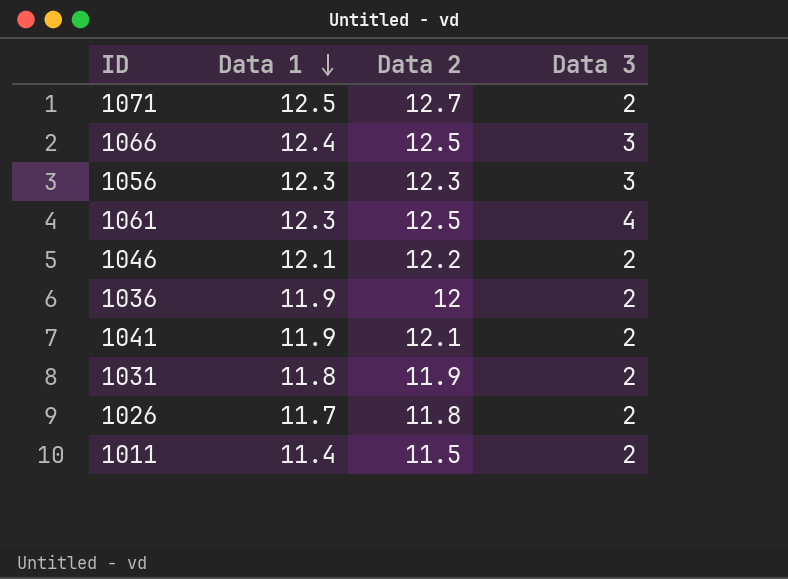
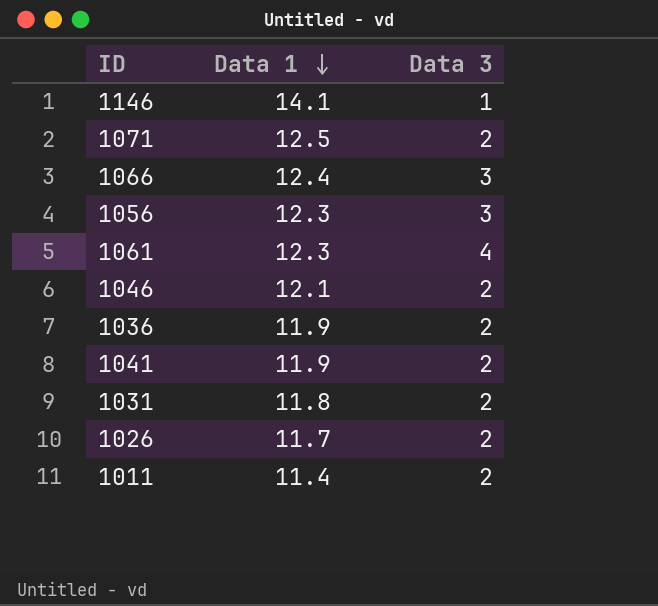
column Data 2 | position: 3 -> none
row 1146: none -> 14.1 | 1

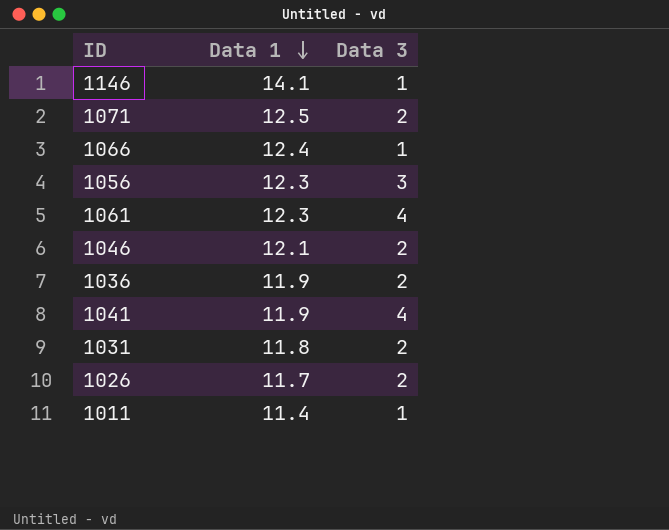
1066 | Data 3: 3 -> 1
1041 | Data 3: 2 -> 4
1011 | Data 3: 2 -> 1

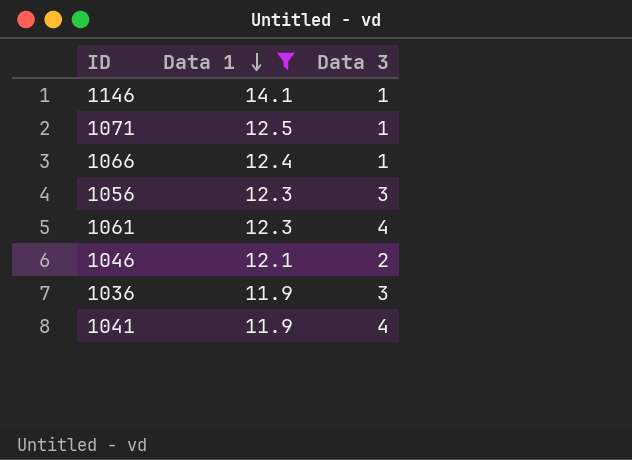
filter: none -> Data 1 >= 11.9
1071 | Data 3: 2 -> 1
1036 | Data 3: 2 -> 3

